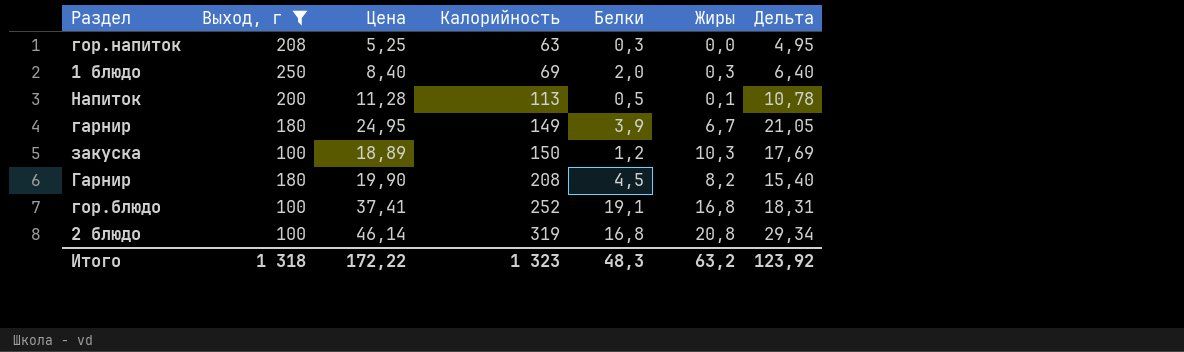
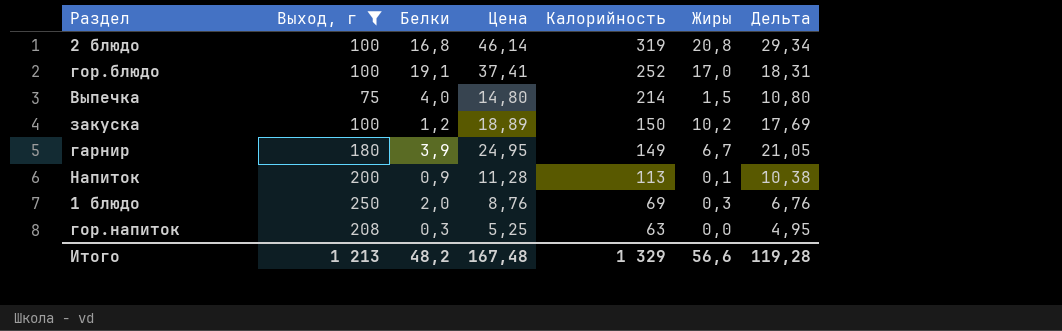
row order: Калорийность ascending -> Калорийность descending
column Белки | position: 5 -> 3
row Гарнир: 180 | 19,90 | 208 | 4,5 | 8,2 | 15,40 -> none
гор.блюдо | Жиры: 16,8 -> 17,0
row Выпечка: none -> 75 | 4,0 | 14,80 | 214 | 1,5 | 10,80
закуска | Жиры: 10,3 -> 10,2
Напиток | Белки: 0,5 -> 0,9
Напиток | Дельта: 10,78 -> 10,38
1 блюдо | Цена: 8,40 -> 8,76
1 блюдо | Дельта: 6,40 -> 6,76
Итого | Выход, г: 1 318 -> 1 213
Итого | Белки: 48,3 -> 48,2
Итого | Цена: 172,22 -> 167,48
Итого | Калорийность: 1 323 -> 1 329
Итого | Жиры: 63,2 -> 56,6
Итого | Дельта: 123,92 -> 119,28

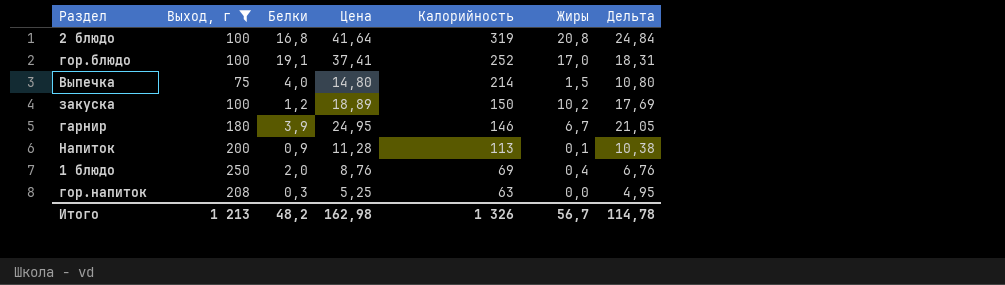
2 блюдо | Цена: 46,14 -> 41,64
2 блюдо | Дельта: 29,34 -> 24,84
гарнир | Калорийность: 149 -> 146
1 блюдо | Жиры: 0,3 -> 0,4
Итого | Цена: 167,48 -> 162,98
Итого | Калорийность: 1 329 -> 1 326
Итого | Жиры: 56,6 -> 56,7
Итого | Дельта: 119,28 -> 114,78

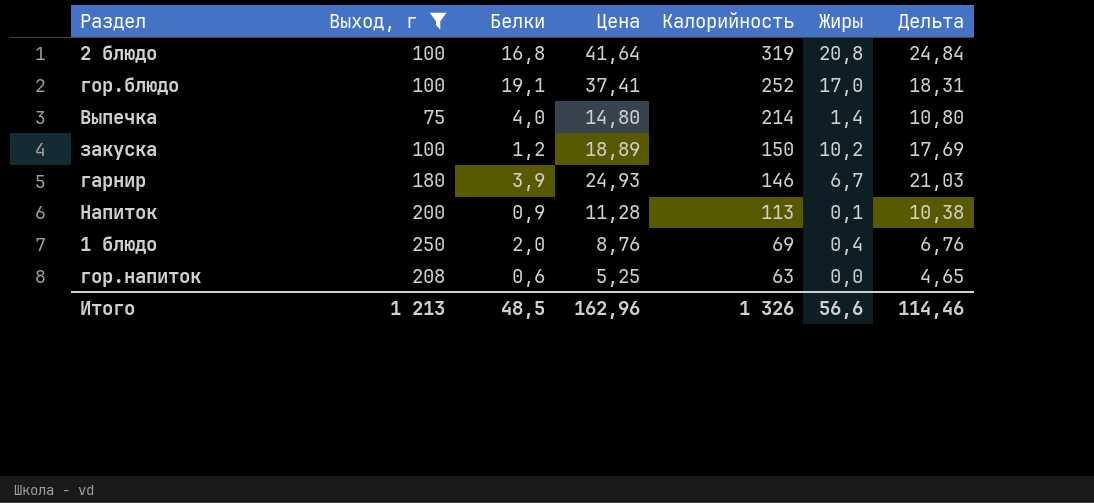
Выпечка | Жиры: 1,5 -> 1,4
гарнир | Цена: 24,95 -> 24,93
гарнир | Дельта: 21,05 -> 21,03
гор.напиток | Белки: 0,3 -> 0,6
гор.напиток | Дельта: 4,95 -> 4,65
Итого | Белки: 48,2 -> 48,5
Итого | Цена: 162,98 -> 162,96
Итого | Жиры: 56,7 -> 56,6
Итого | Дельта: 114,78 -> 114,46

